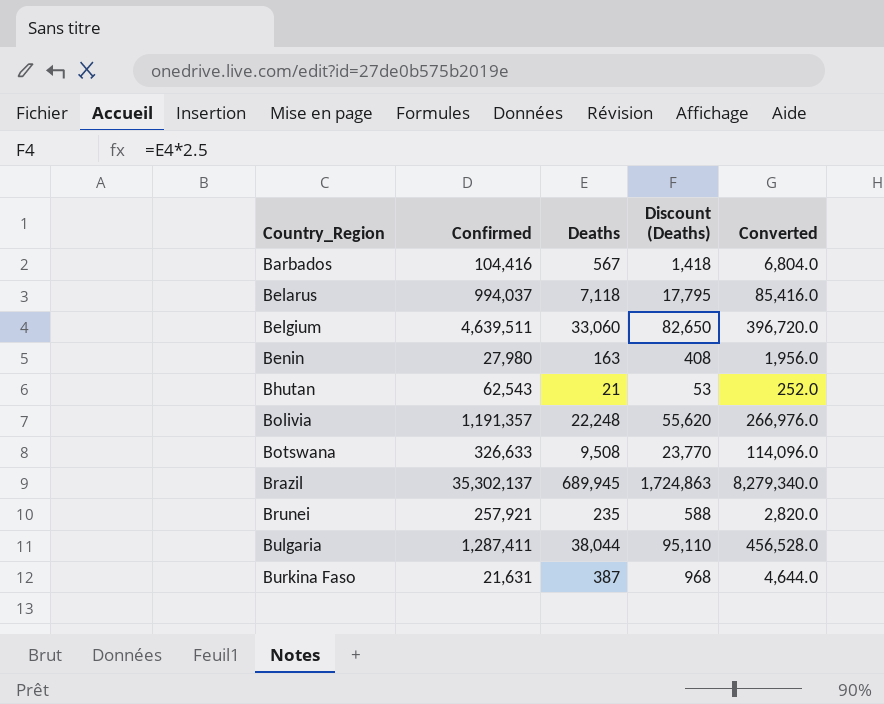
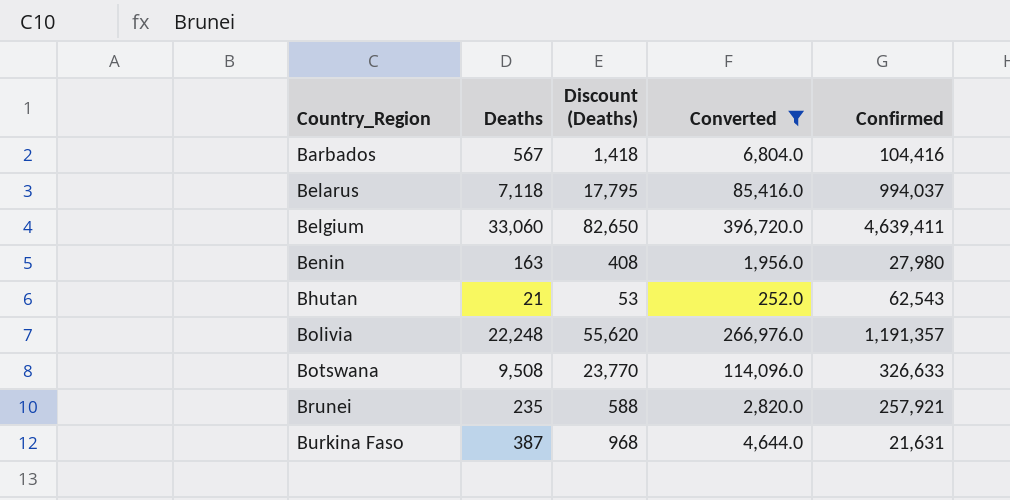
filter: none -> Converted <= 396,720.0
column Confirmed | position: 2 -> 5
Belgium | Confirmed: 4,639,511 -> 4,639,411

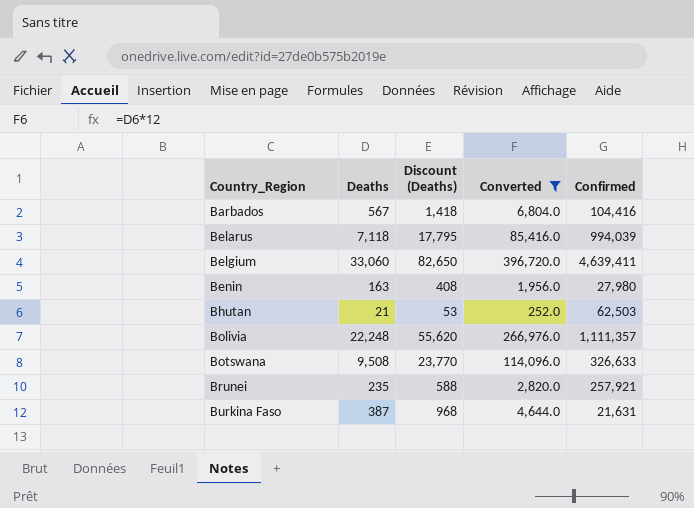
Belarus | Confirmed: 994,037 -> 994,039
Bhutan | Confirmed: 62,543 -> 62,503
Bolivia | Confirmed: 1,191,357 -> 1,111,357

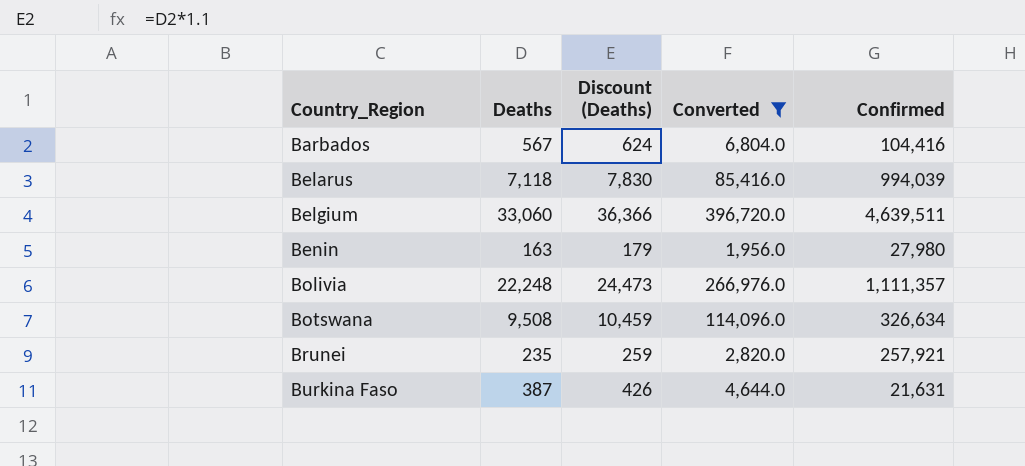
column Discount (Deaths) | formula: [Deaths] * 2.5 -> [Deaths] * 1.1
row Bhutan: 21 | 53 | 252.0 | 62,503 -> none
Belgium | Confirmed: 4,639,411 -> 4,639,511
Botswana | Confirmed: 326,633 -> 326,634

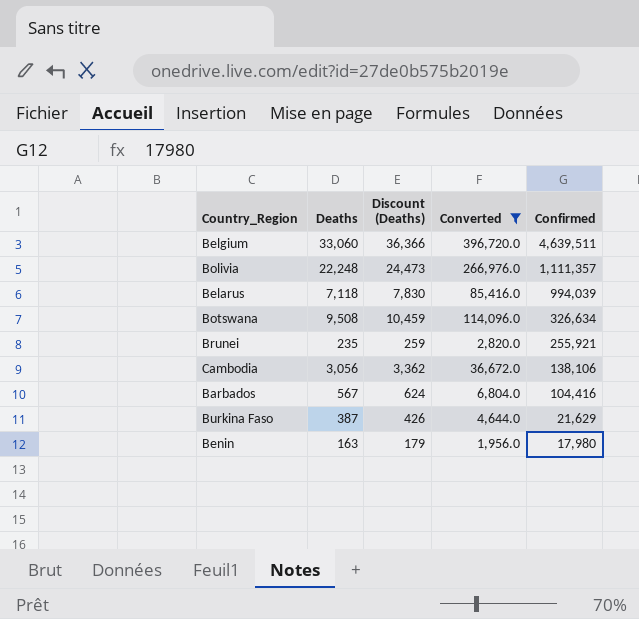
row order: Country_Region ascending -> Confirmed descending
Brunei | Confirmed: 257,921 -> 255,921
row Cambodia: none -> 3,056 | 3,362 | 36,672.0 | 138,106
Burkina Faso | Confirmed: 21,631 -> 21,629
Benin | Confirmed: 27,980 -> 17,980

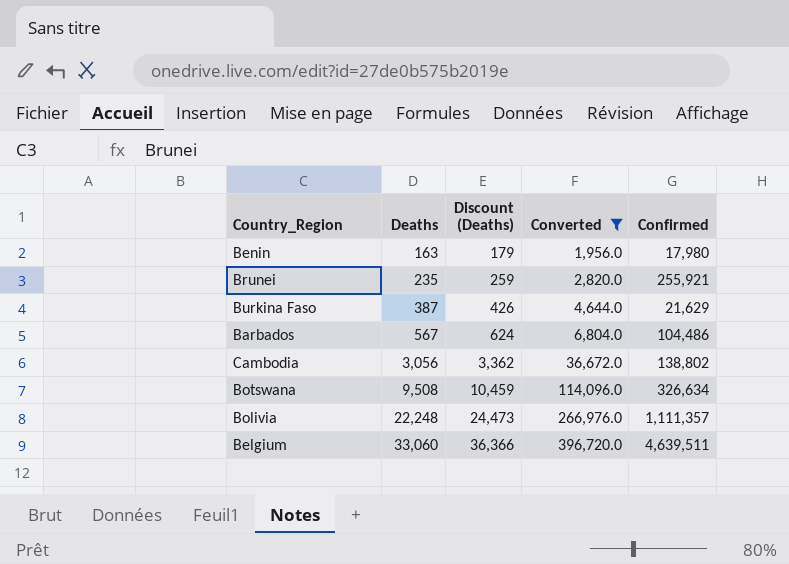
row order: Confirmed descending -> Deaths ascending
row Belarus: 7,118 | 7,830 | 85,416.0 | 994,039 -> none
Barbados | Confirmed: 104,416 -> 104,486
Cambodia | Confirmed: 138,106 -> 138,802

